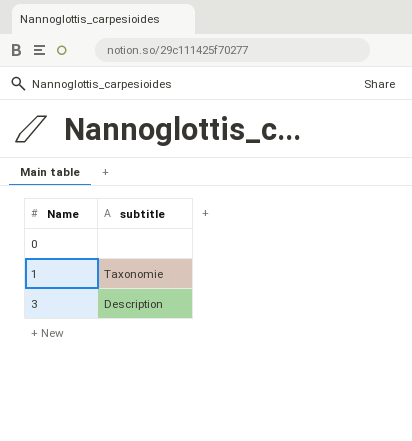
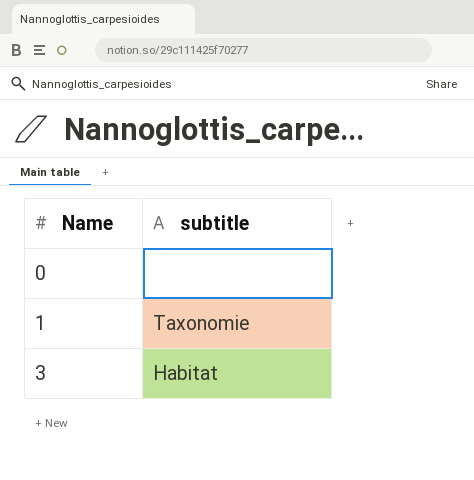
3 | subtitle: Description -> Habitat

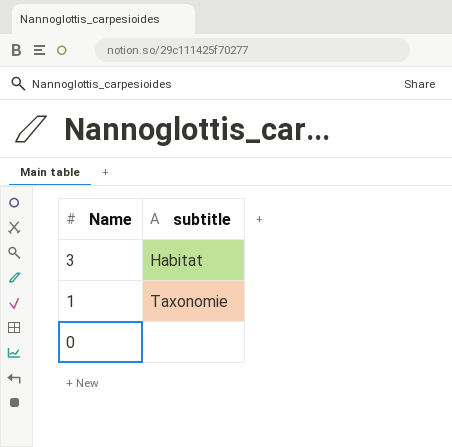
row order: Name ascending -> Name descending

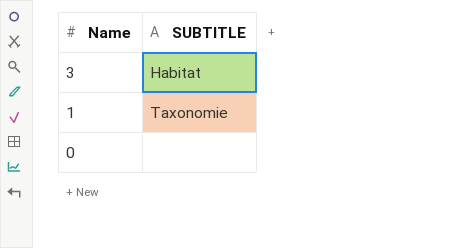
column name: subtitle -> SUBTITLE

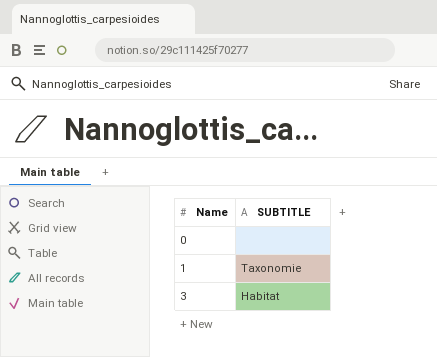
row order: Name descending -> Name ascending

